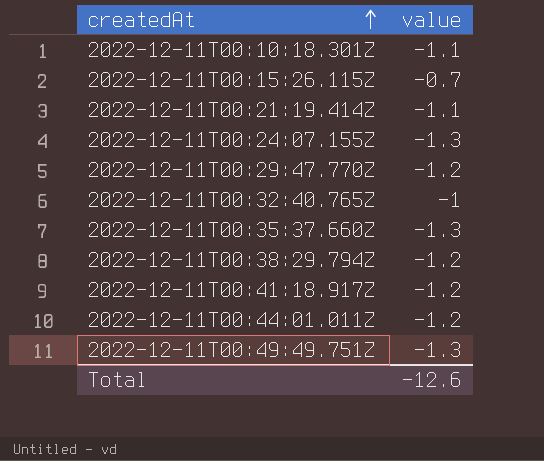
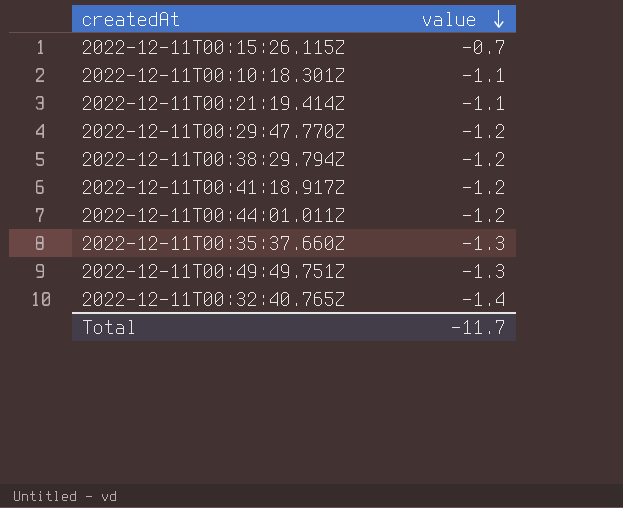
row order: createdAt ascending -> value descending
row 2022-12-11T00:24:07.155Z: -1.3 -> none
2022-12-11T00:32:40.765Z | value: -1 -> -1.4
Total | value: -12.6 -> -11.7

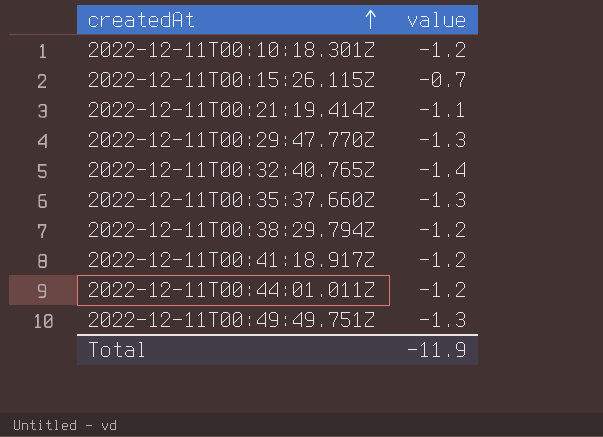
row order: value descending -> createdAt ascending
2022-12-11T00:10:18.301Z | value: -1.1 -> -1.2
2022-12-11T00:29:47.770Z | value: -1.2 -> -1.3
Total | value: -11.7 -> -11.9

